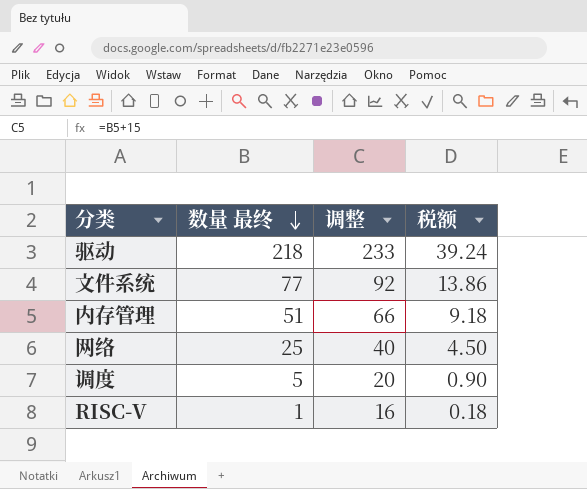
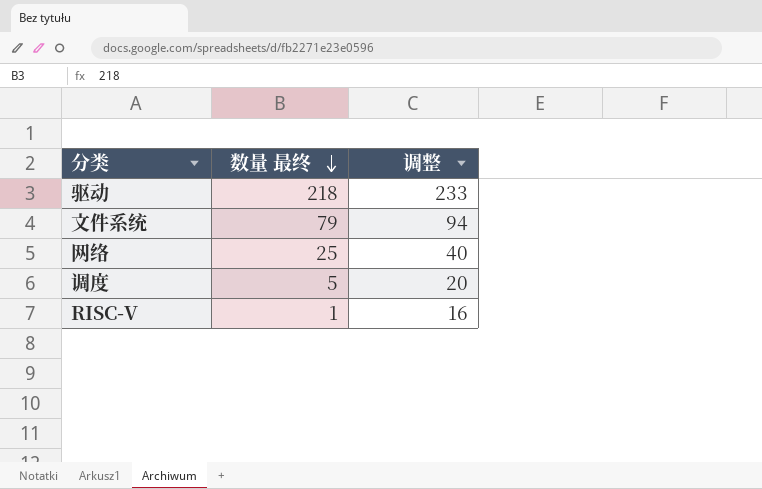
column 税额 | formula: [数量 最终] * 0.18 -> none
row 内存管理: 51 | 66 | 9.18 -> none
文件系统 | 数量 最终: 77 -> 79
文件系统 | 调整: 92 -> 94

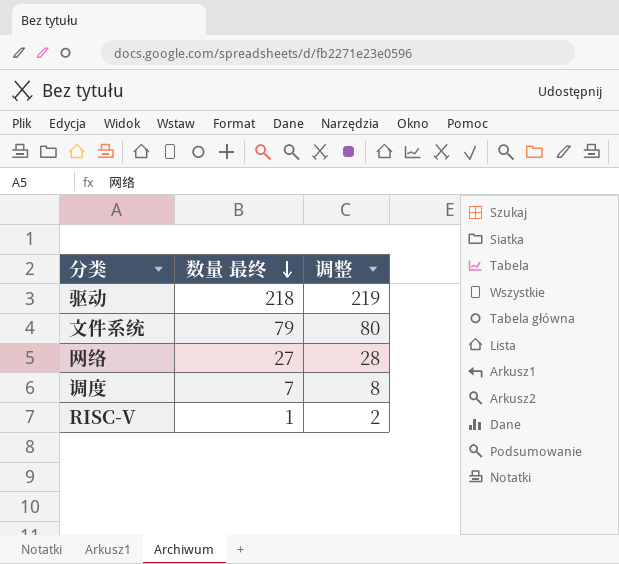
column 调整 | formula: [数量 最终] + 15 -> [数量 最终] + 1
网络 | 数量 最终: 25 -> 27
调度 | 数量 最终: 5 -> 7

